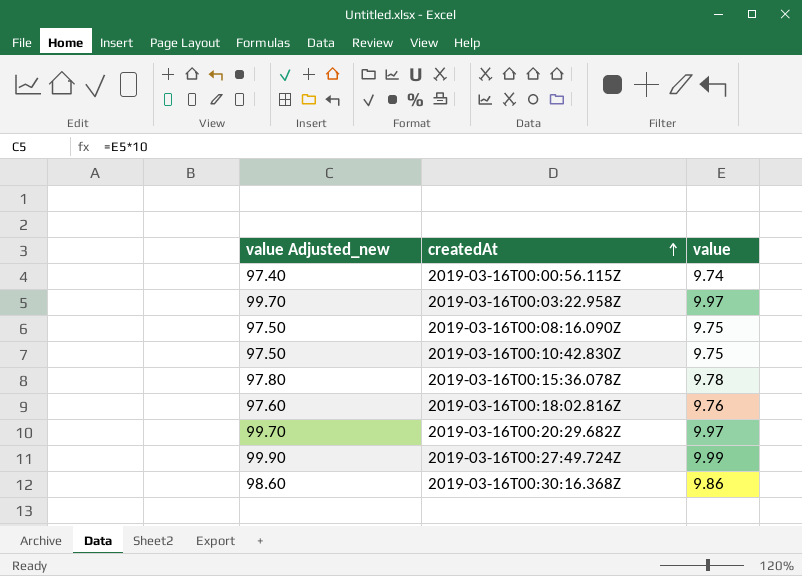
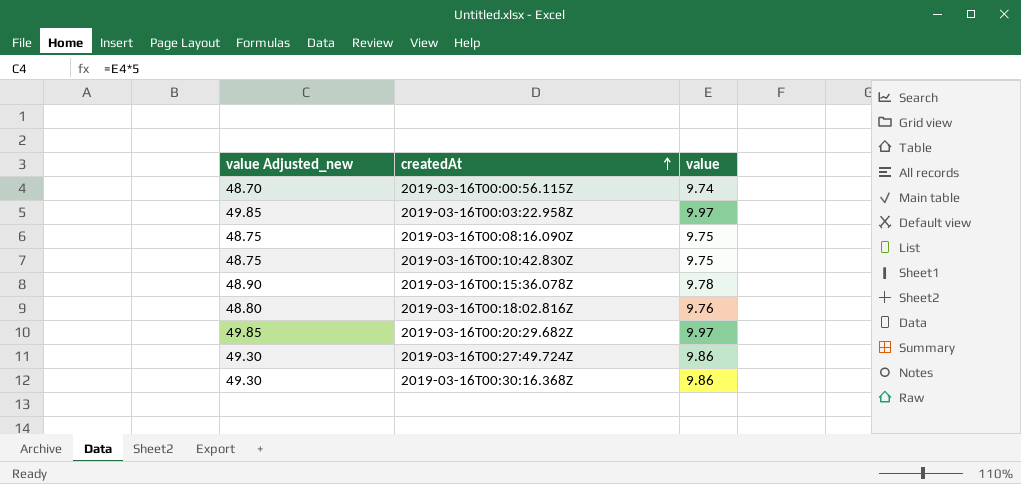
column value Adjusted_new | formula: [value] * 10 -> [value] * 5
2019-03-16T00:27:49.724Z | value: 9.99 -> 9.86

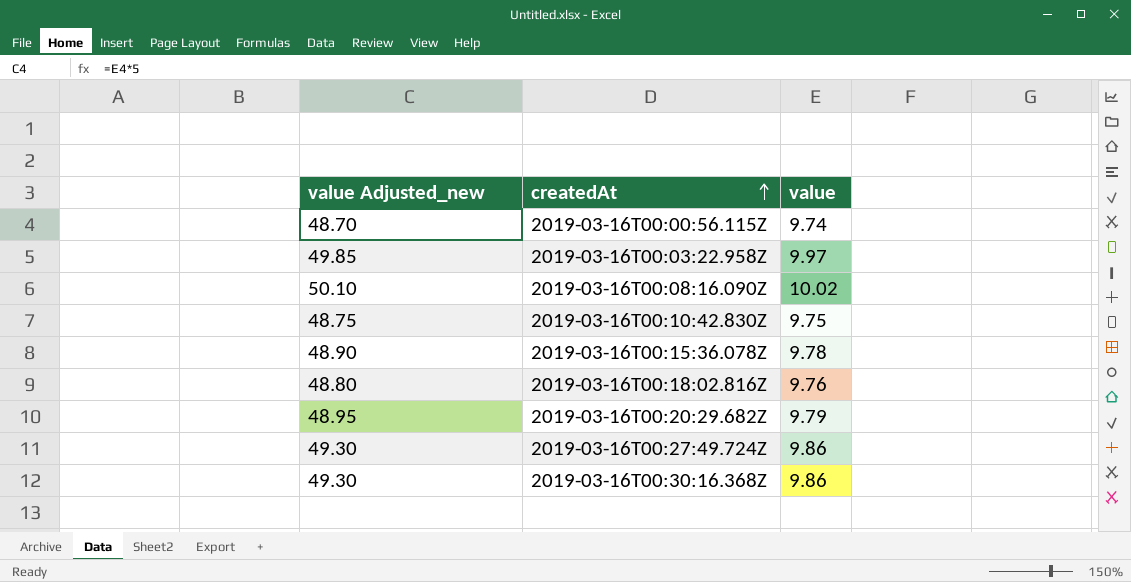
2019-03-16T00:08:16.090Z | value Adjusted_new: 48.75 -> 50.10
2019-03-16T00:08:16.090Z | value: 9.75 -> 10.02
2019-03-16T00:20:29.682Z | value Adjusted_new: 49.85 -> 48.95
2019-03-16T00:20:29.682Z | value: 9.97 -> 9.79

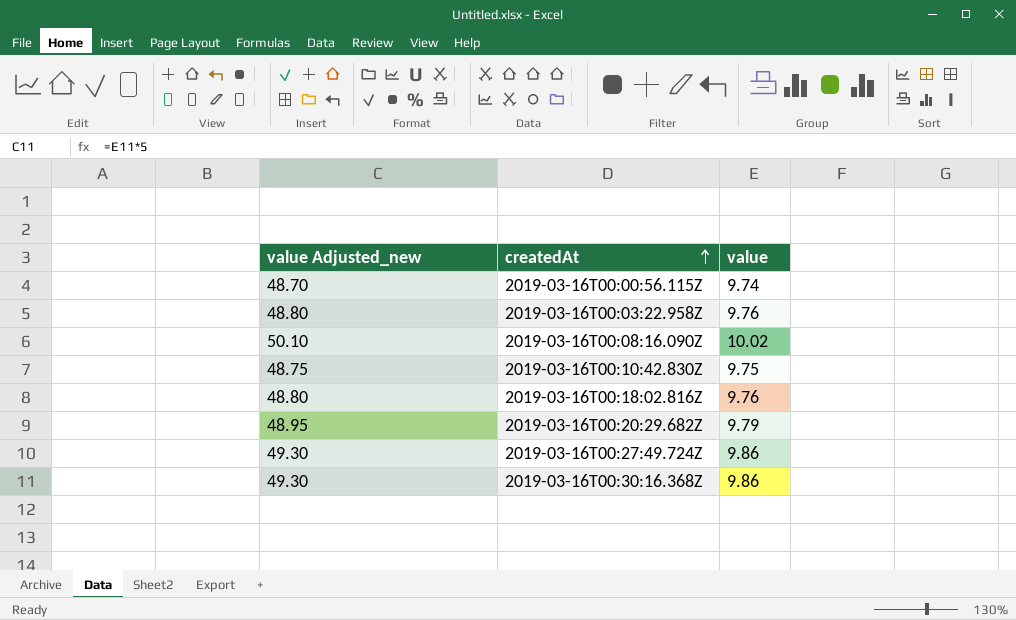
row 2019-03-16T00:15:36.078Z: 48.90 | 9.78 -> none
2019-03-16T00:03:22.958Z | value Adjusted_new: 49.85 -> 48.80
2019-03-16T00:03:22.958Z | value: 9.97 -> 9.76

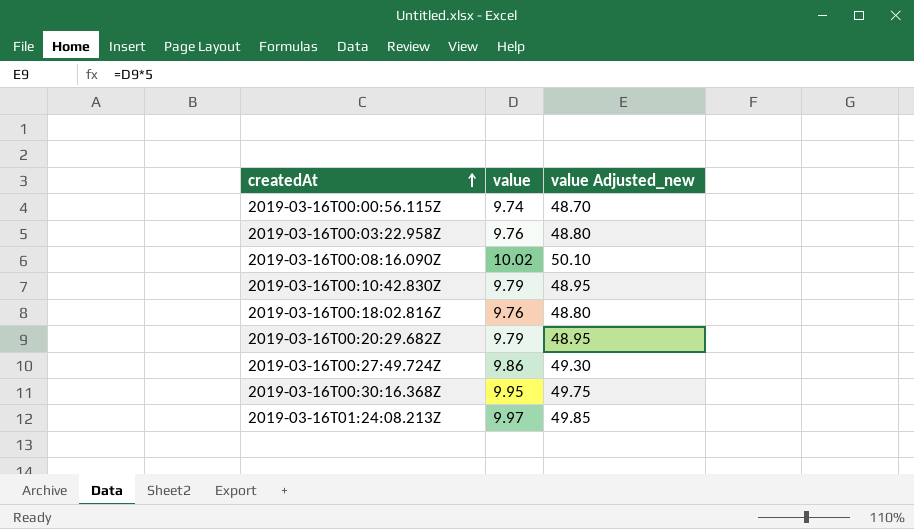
column value Adjusted_new | position: 1 -> 3
2019-03-16T00:10:42.830Z | value: 9.75 -> 9.79
2019-03-16T00:10:42.830Z | value Adjusted_new: 48.75 -> 48.95
2019-03-16T00:30:16.368Z | value: 9.86 -> 9.95
2019-03-16T00:30:16.368Z | value Adjusted_new: 49.30 -> 49.75
row 2019-03-16T01:24:08.213Z: none -> 9.97 | 49.85

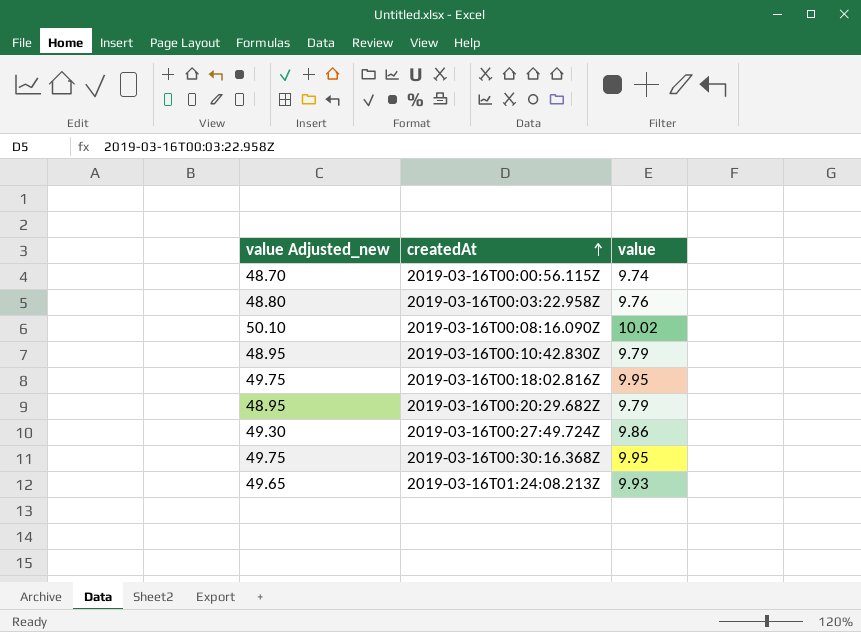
column value Adjusted_new | position: 3 -> 1
2019-03-16T00:18:02.816Z | value Adjusted_new: 48.80 -> 49.75
2019-03-16T00:18:02.816Z | value: 9.76 -> 9.95
2019-03-16T01:24:08.213Z | value Adjusted_new: 49.85 -> 49.65
2019-03-16T01:24:08.213Z | value: 9.97 -> 9.93

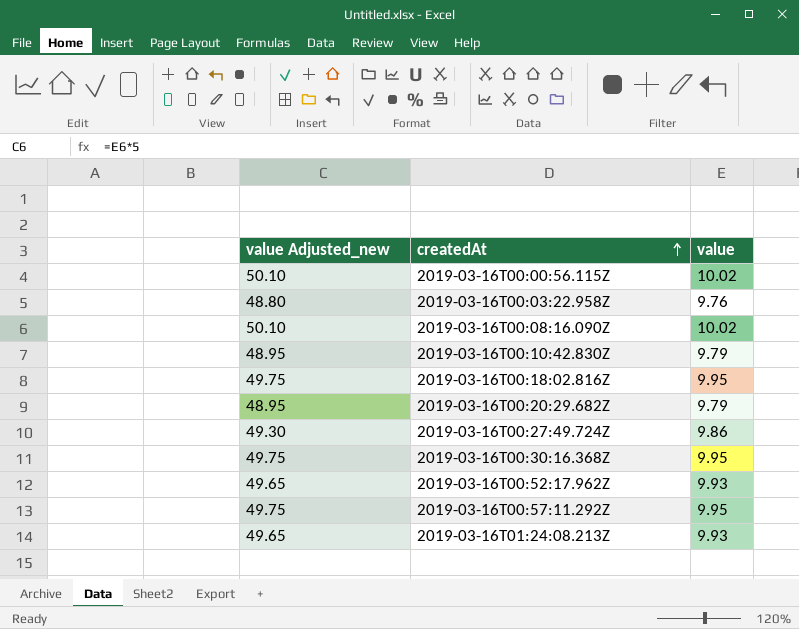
2019-03-16T00:00:56.115Z | value Adjusted_new: 48.70 -> 50.10
2019-03-16T00:00:56.115Z | value: 9.74 -> 10.02
row 2019-03-16T00:52:17.962Z: none -> 49.65 | 9.93
row 2019-03-16T00:57:11.292Z: none -> 49.75 | 9.95

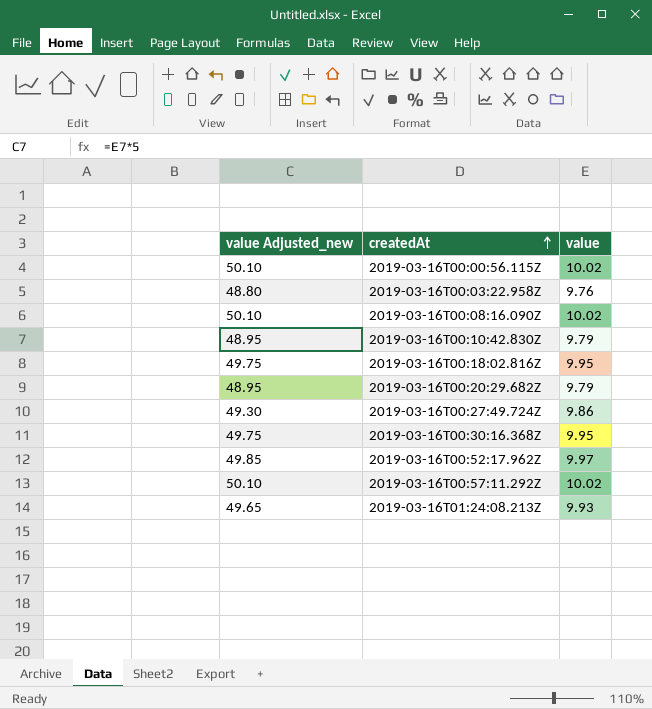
2019-03-16T00:52:17.962Z | value Adjusted_new: 49.65 -> 49.85
2019-03-16T00:52:17.962Z | value: 9.93 -> 9.97
2019-03-16T00:57:11.292Z | value Adjusted_new: 49.75 -> 50.10
2019-03-16T00:57:11.292Z | value: 9.95 -> 10.02

